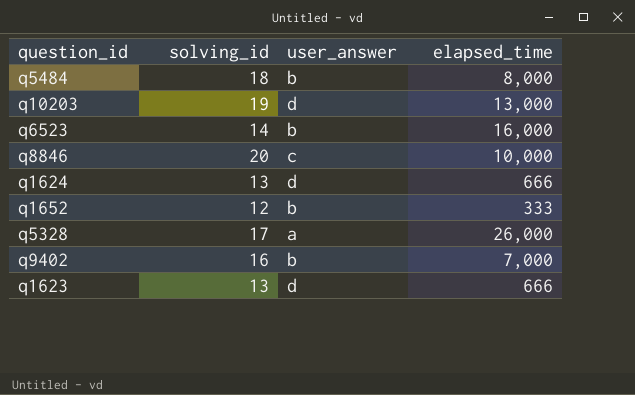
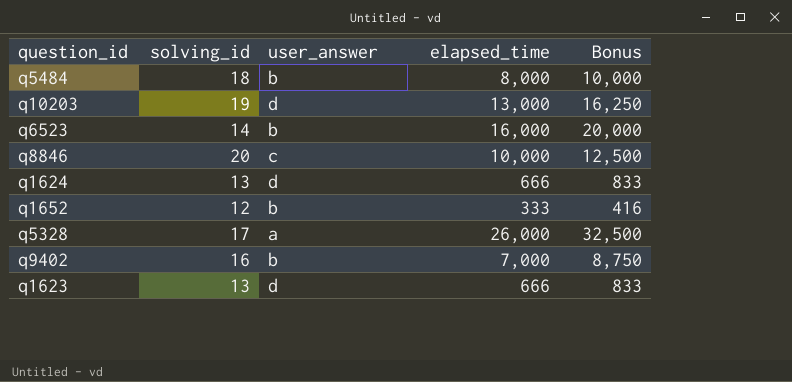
column Bonus | formula: none -> [elapsed_time] * 1.25

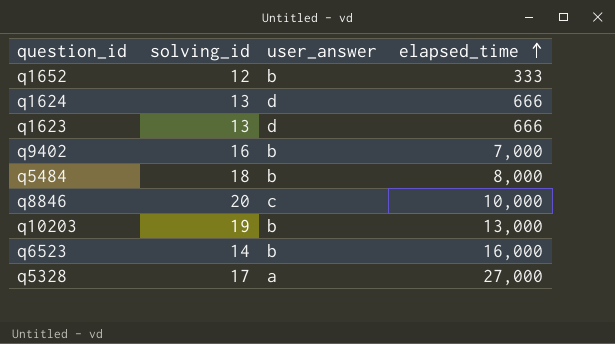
row order: none -> elapsed_time ascending
column Bonus | formula: [elapsed_time] * 1.25 -> none
q10203 | user_answer: d -> b
q5328 | elapsed_time: 26,000 -> 27,000

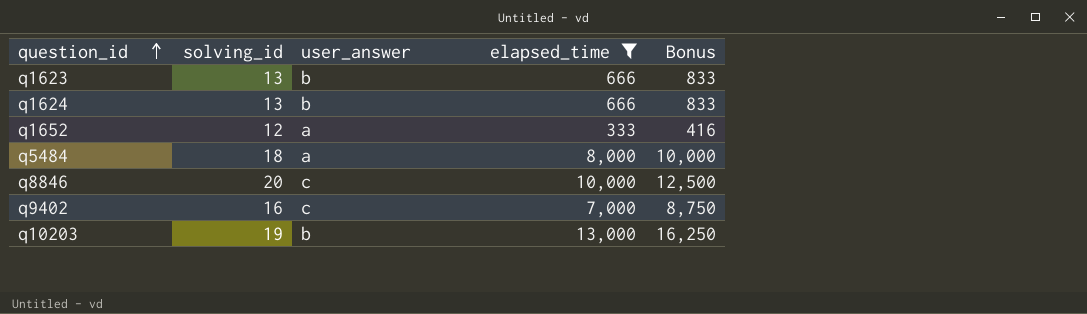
filter: none -> elapsed_time <= 13,000
row order: elapsed_time ascending -> question_id ascending
column Bonus | formula: none -> [elapsed_time] * 1.25
q1623 | user_answer: d -> b
q1624 | user_answer: d -> b
q1652 | user_answer: b -> a
q5484 | user_answer: b -> a
q9402 | user_answer: b -> c

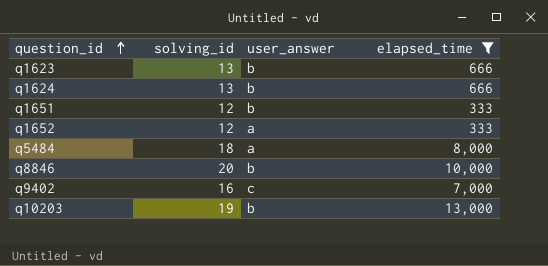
column Bonus | formula: [elapsed_time] * 1.25 -> none
row q1651: none -> 12 | b | 333
q8846 | user_answer: c -> b

